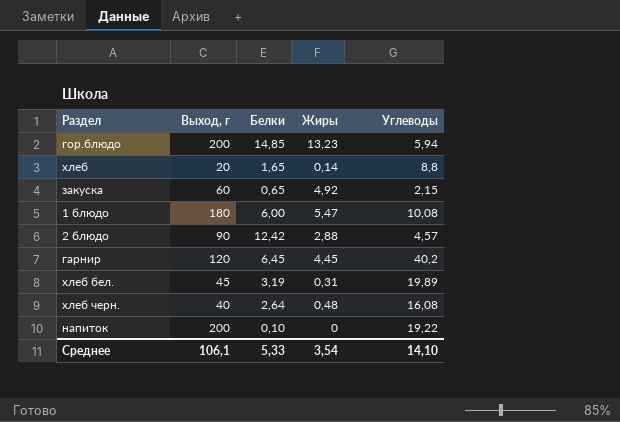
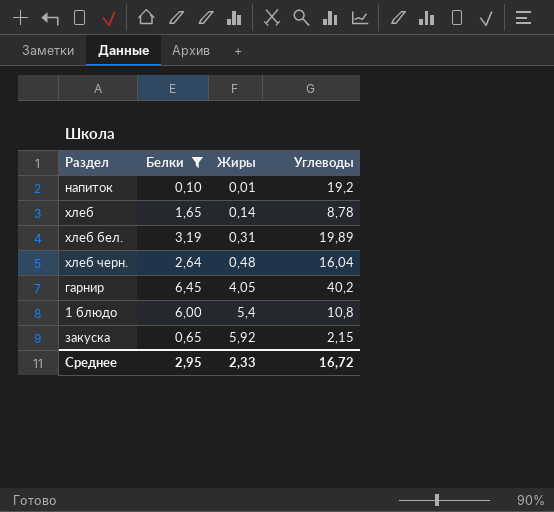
filter: none -> Белки <= 6,45
row order: none -> Жиры ascending
column Выход, г | position: 2 -> none
напиток | Жиры: 0 -> 0,01
напиток | Углеводы: 19,22 -> 19,2
хлеб | Углеводы: 8,8 -> 8,78
хлеб черн. | Углеводы: 16,08 -> 16,04
гарнир | Жиры: 4,45 -> 4,05
1 блюдо | Жиры: 5,47 -> 5,4
1 блюдо | Углеводы: 10,08 -> 10,8
закуска | Жиры: 4,92 -> 5,92
Среднее | Белки: 5,33 -> 2,95
Среднее | Жиры: 3,54 -> 2,33
Среднее | Углеводы: 14,10 -> 16,72

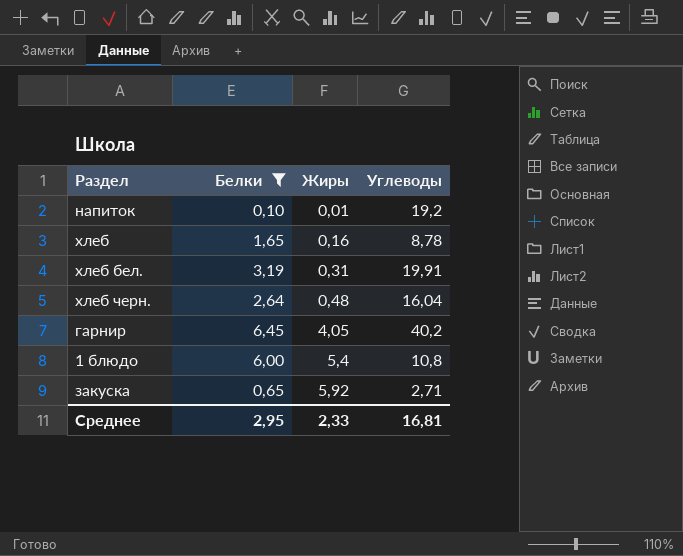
хлеб | Жиры: 0,14 -> 0,16
хлеб бел. | Углеводы: 19,89 -> 19,91
закуска | Углеводы: 2,15 -> 2,71
Среднее | Углеводы: 16,72 -> 16,81

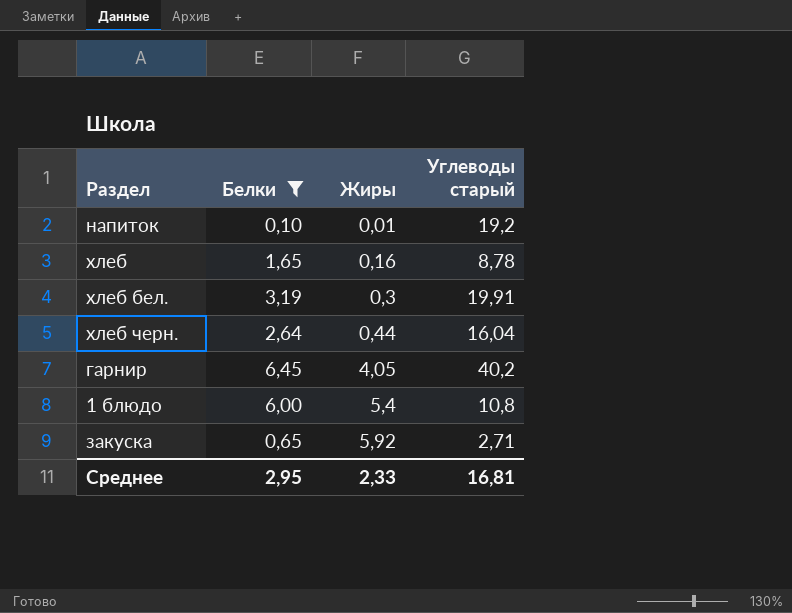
column name: Углеводы -> Углеводы старый
хлеб бел. | Жиры: 0,31 -> 0,3
хлеб черн. | Жиры: 0,48 -> 0,44

